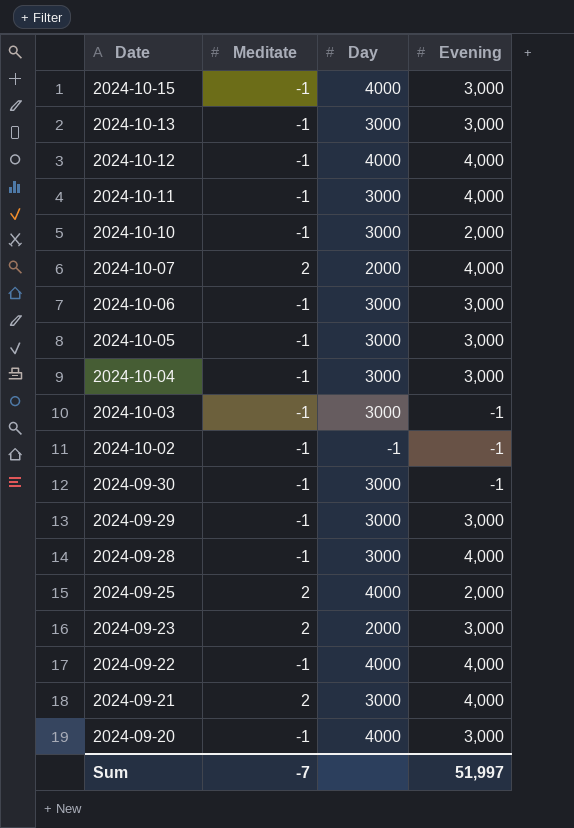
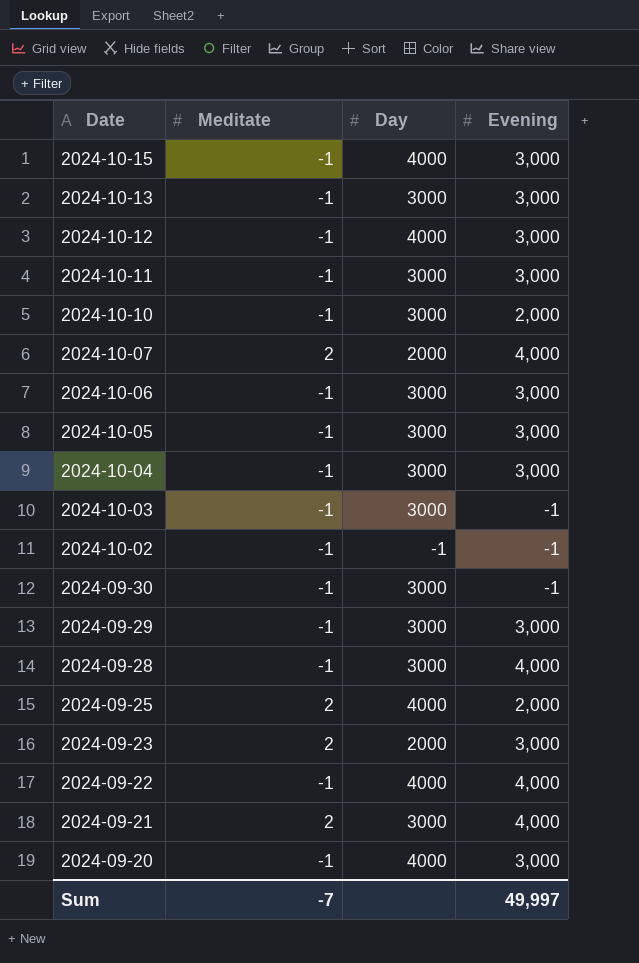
2024-10-12 | Evening: 4,000 -> 3,000
2024-10-11 | Evening: 4,000 -> 3,000
Sum | Evening: 51,997 -> 49,997

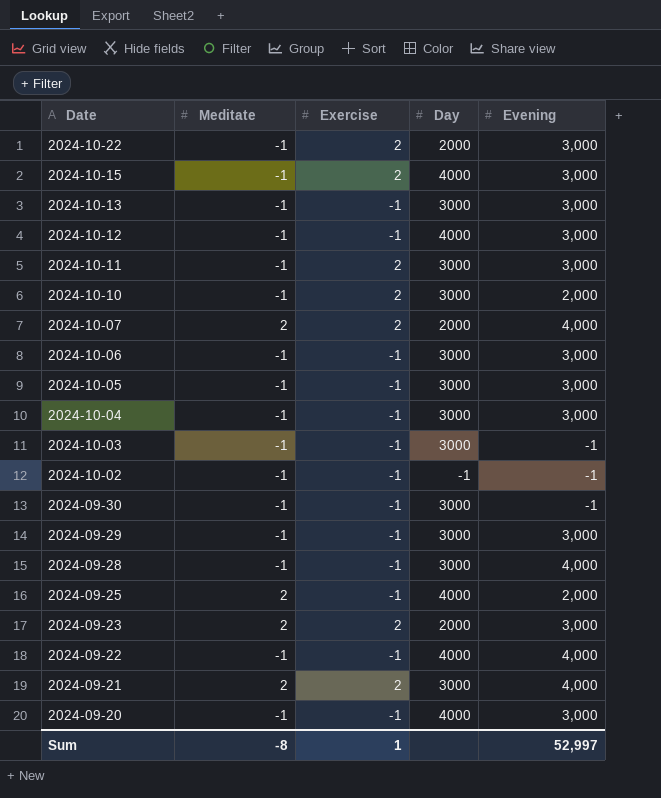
column Exercise | position: none -> 3
row 2024-10-22: none -> -1 | 2 | 2000 | 3,000
Sum | Meditate: -7 -> -8
Sum | Evening: 49,997 -> 52,997

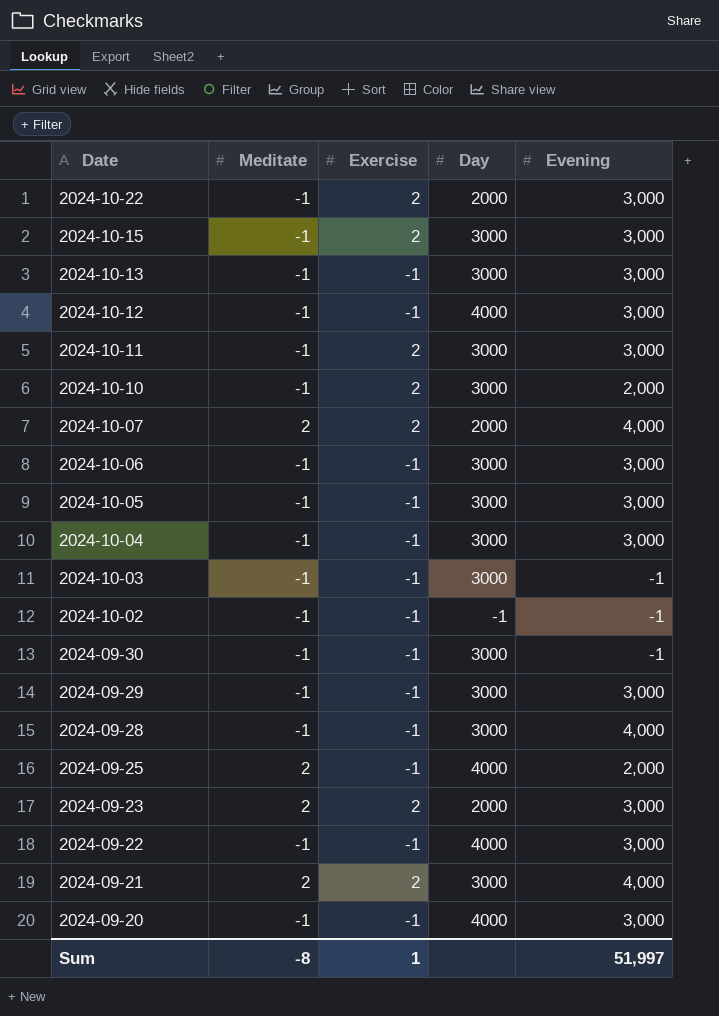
2024-10-15 | Day: 4000 -> 3000
2024-09-22 | Evening: 4,000 -> 3,000
Sum | Evening: 52,997 -> 51,997

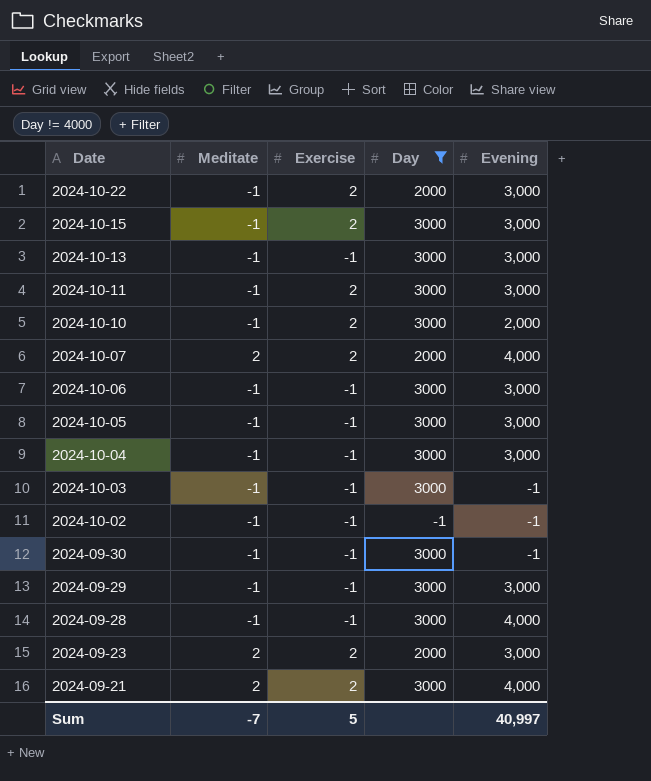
filter: none -> Day != 4000
Sum | Meditate: -8 -> -7
Sum | Exercise: 1 -> 5
Sum | Evening: 51,997 -> 40,997

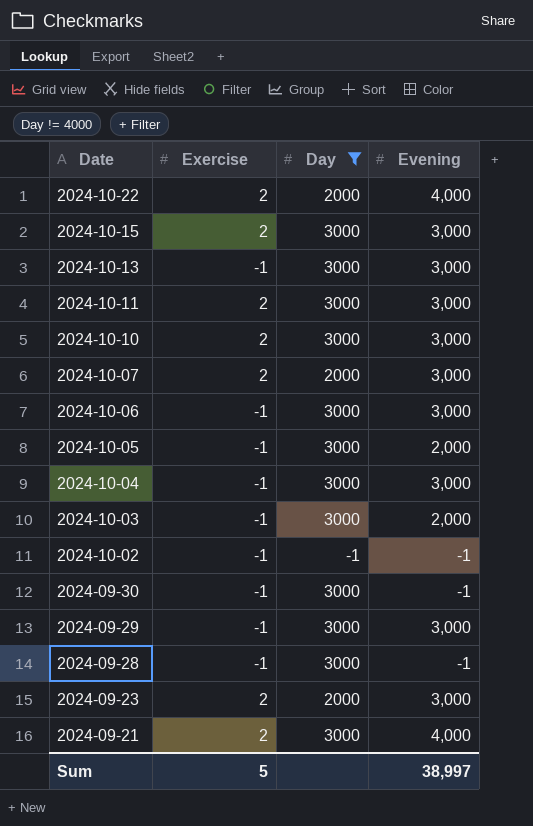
column Meditate | position: 2 -> none
2024-10-22 | Evening: 3,000 -> 4,000
2024-10-10 | Evening: 2,000 -> 3,000
2024-10-07 | Evening: 4,000 -> 3,000
2024-10-05 | Evening: 3,000 -> 2,000
2024-10-03 | Evening: -1 -> 2,000
2024-09-28 | Evening: 4,000 -> -1
Sum | Evening: 40,997 -> 38,997

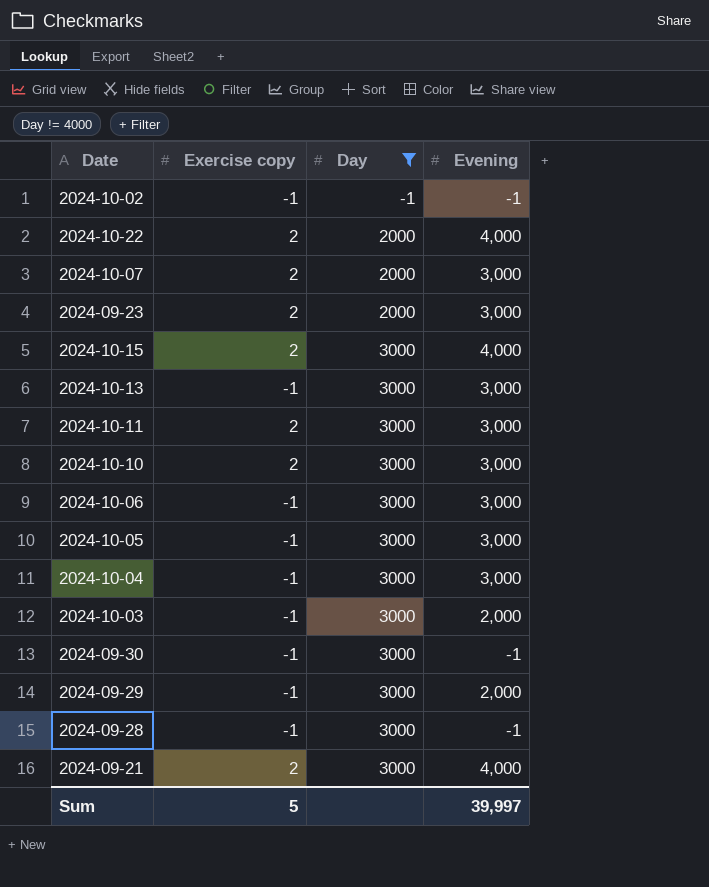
row order: Date descending -> Day ascending
column name: Exercise -> Exercise copy
2024-10-15 | Evening: 3,000 -> 4,000
2024-10-05 | Evening: 2,000 -> 3,000
2024-09-29 | Evening: 3,000 -> 2,000
Sum | Evening: 38,997 -> 39,997

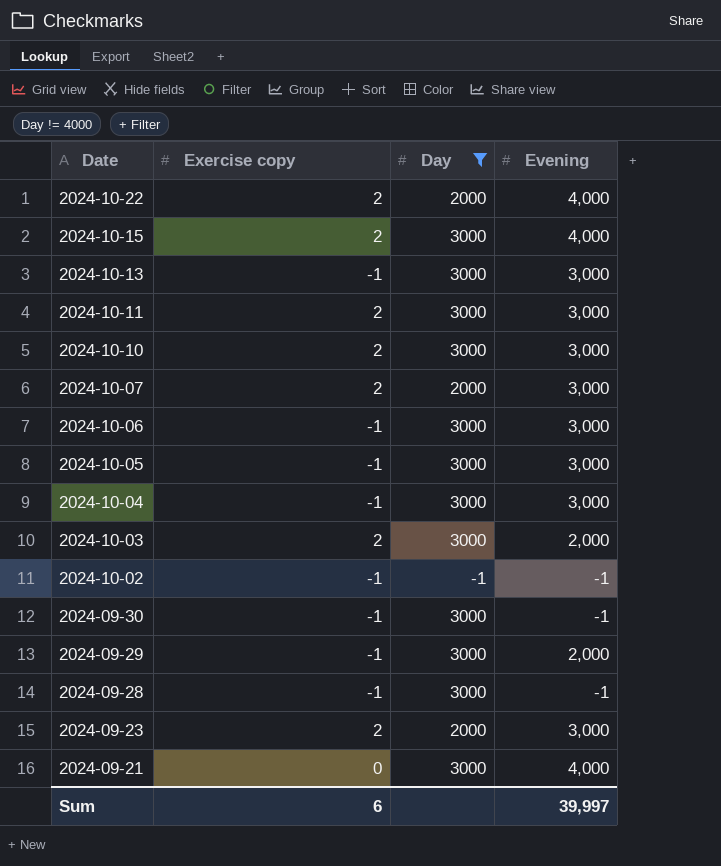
row order: Day ascending -> Date descending
2024-10-03 | Exercise copy: -1 -> 2
2024-09-21 | Exercise copy: 2 -> 0
Sum | Exercise copy: 5 -> 6

